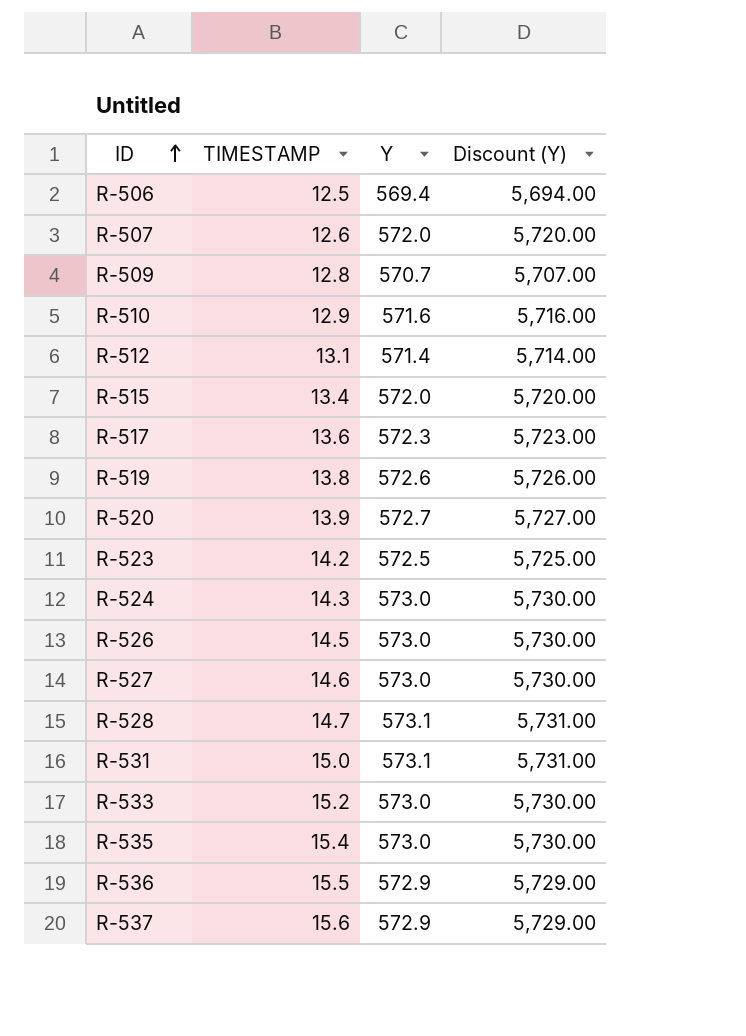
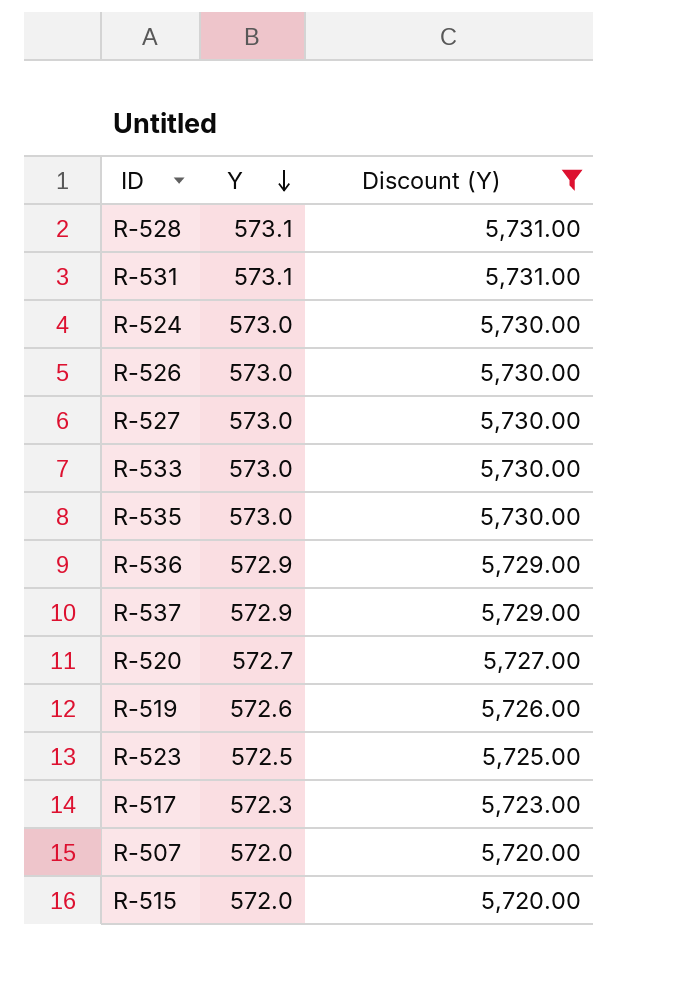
filter: none -> Discount (Y) >= 5,720.00
row order: ID ascending -> Y descending
column TIMESTAMP | position: 2 -> none

